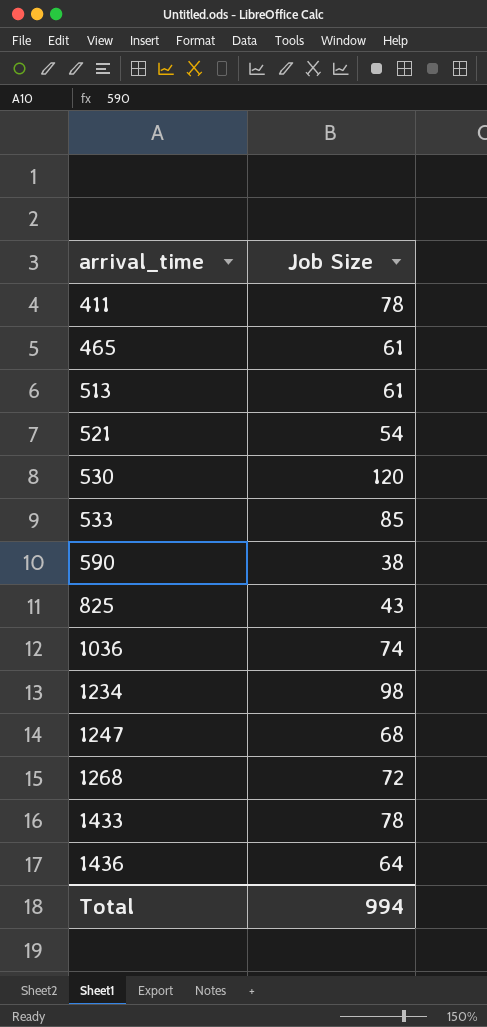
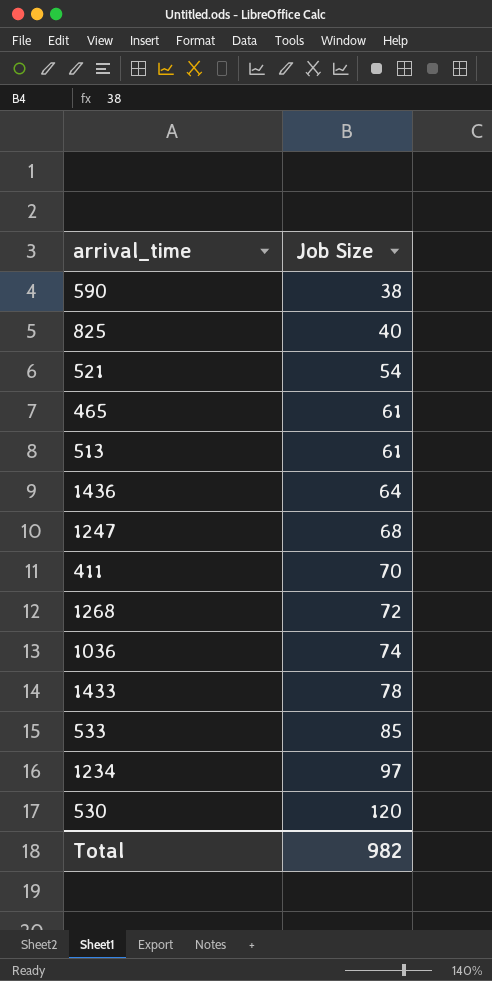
row order: arrival_time ascending -> Job Size ascending
825 | Job Size: 43 -> 40
411 | Job Size: 78 -> 70
1234 | Job Size: 98 -> 97
Total | Job Size: 994 -> 982

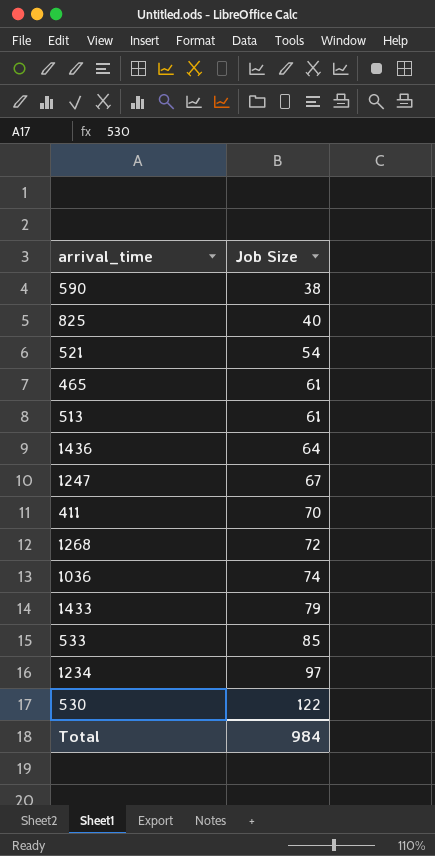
1247 | Job Size: 68 -> 67
1433 | Job Size: 78 -> 79
530 | Job Size: 120 -> 122
Total | Job Size: 982 -> 984

